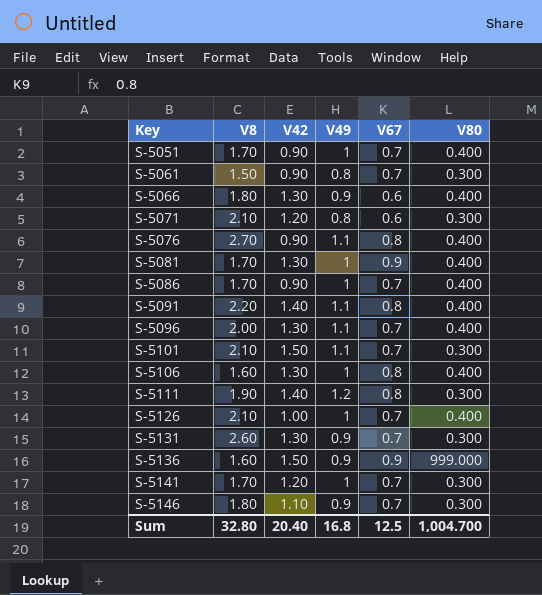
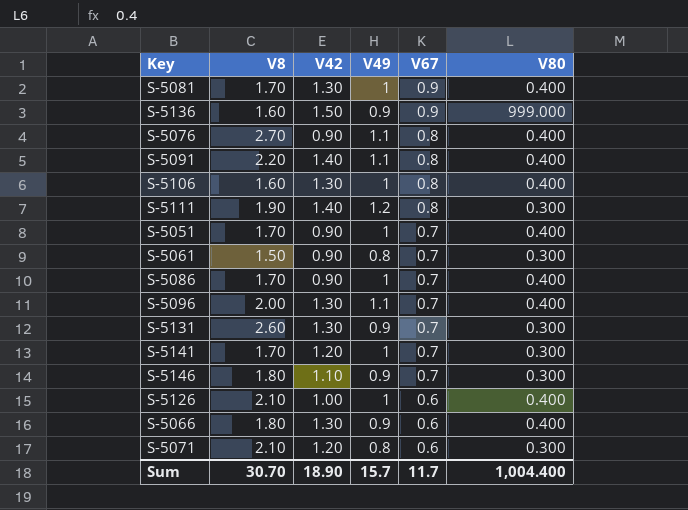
row order: Key ascending -> V67 descending
row S-5101: 2.10 | 1.50 | 1.1 | 0.7 | 0.300 -> none
S-5126 | V67: 0.7 -> 0.6
Sum | V8: 32.80 -> 30.70
Sum | V42: 20.40 -> 18.90
Sum | V49: 16.8 -> 15.7
Sum | V67: 12.5 -> 11.7
Sum | V80: 1,004.700 -> 1,004.400

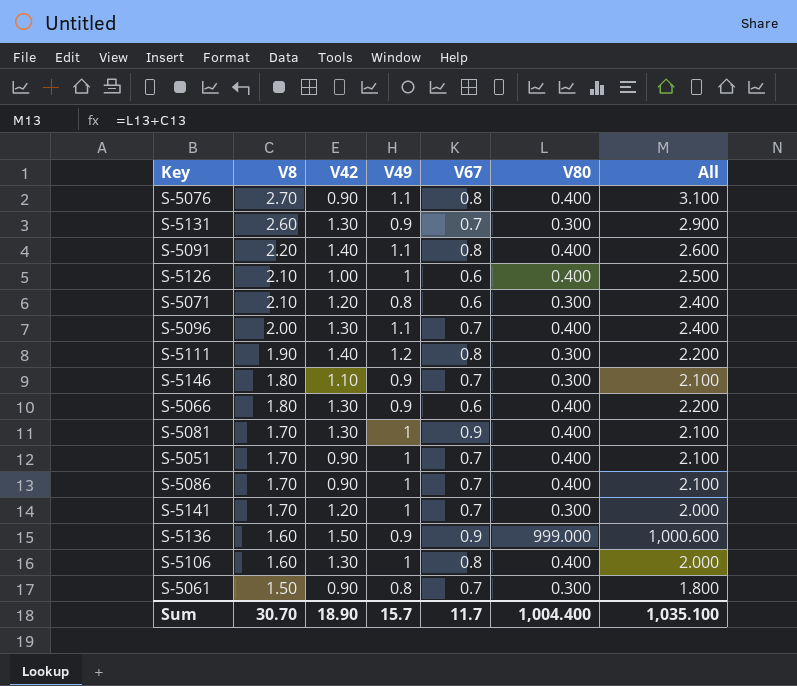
row order: V67 descending -> V8 descending
column All | formula: none -> [V8] + [V80]

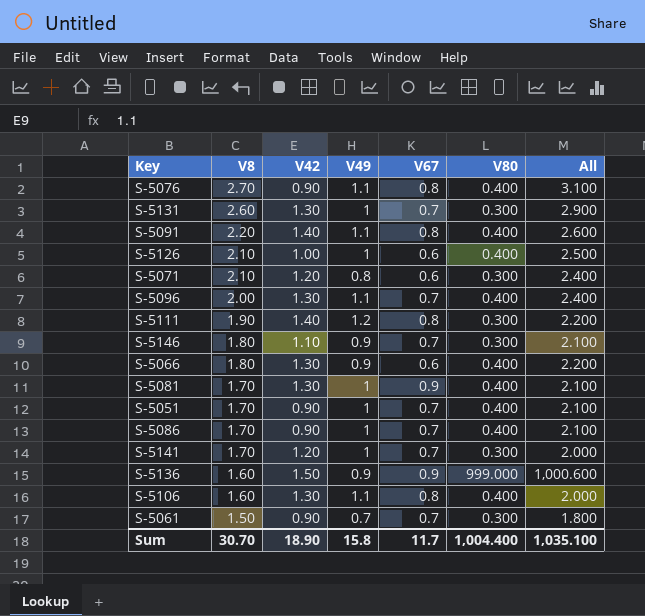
S-5131 | V49: 0.9 -> 1
S-5106 | V49: 1 -> 1.1
S-5061 | V49: 0.8 -> 0.7
Sum | V49: 15.7 -> 15.8

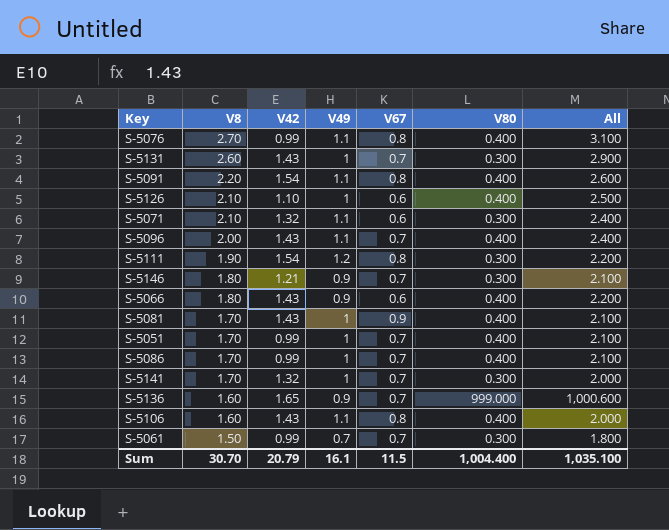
S-5076 | V42: 0.90 -> 0.99
S-5131 | V42: 1.30 -> 1.43
S-5091 | V42: 1.40 -> 1.54
S-5126 | V42: 1.00 -> 1.10
S-5071 | V42: 1.20 -> 1.32
S-5071 | V49: 0.8 -> 1.1
S-5096 | V42: 1.30 -> 1.43
S-5111 | V42: 1.40 -> 1.54
S-5146 | V42: 1.10 -> 1.21
S-5066 | V42: 1.30 -> 1.43
S-5081 | V42: 1.30 -> 1.43
S-5051 | V42: 0.90 -> 0.99
S-5086 | V42: 0.90 -> 0.99
S-5141 | V42: 1.20 -> 1.32
S-5136 | V42: 1.50 -> 1.65
S-5136 | V67: 0.9 -> 0.7
S-5106 | V42: 1.30 -> 1.43
S-5061 | V42: 0.90 -> 0.99
Sum | V42: 18.90 -> 20.79
Sum | V49: 15.8 -> 16.1
Sum | V67: 11.7 -> 11.5

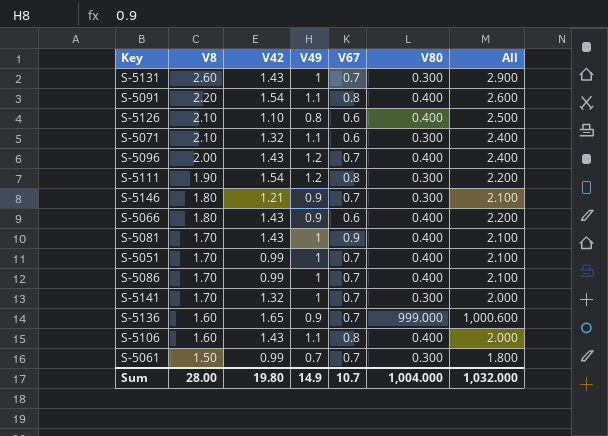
row S-5076: 2.70 | 0.99 | 1.1 | 0.8 | 0.400 | 3.100 -> none
S-5126 | V49: 1 -> 0.8
S-5096 | V49: 1.1 -> 1.2
Sum | V8: 30.70 -> 28.00
Sum | V42: 20.79 -> 19.80
Sum | V49: 16.1 -> 14.9
Sum | V67: 11.5 -> 10.7
Sum | V80: 1,004.400 -> 1,004.000
Sum | All: 1,035.100 -> 1,032.000

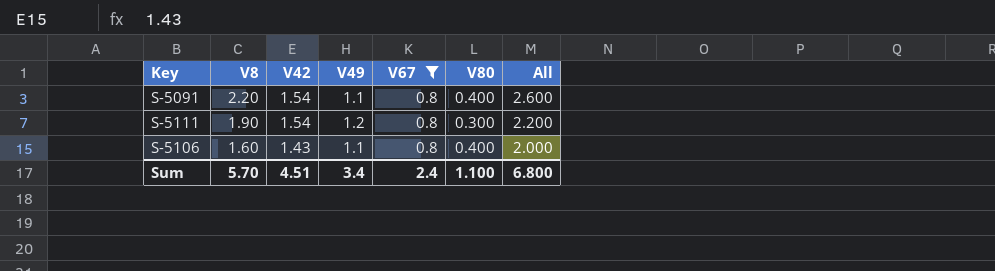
filter: none -> V67 = 0.8
Sum | V8: 28.00 -> 5.70
Sum | V42: 19.80 -> 4.51
Sum | V49: 14.9 -> 3.4
Sum | V67: 10.7 -> 2.4
Sum | V80: 1,004.000 -> 1.100
Sum | All: 1,032.000 -> 6.800

